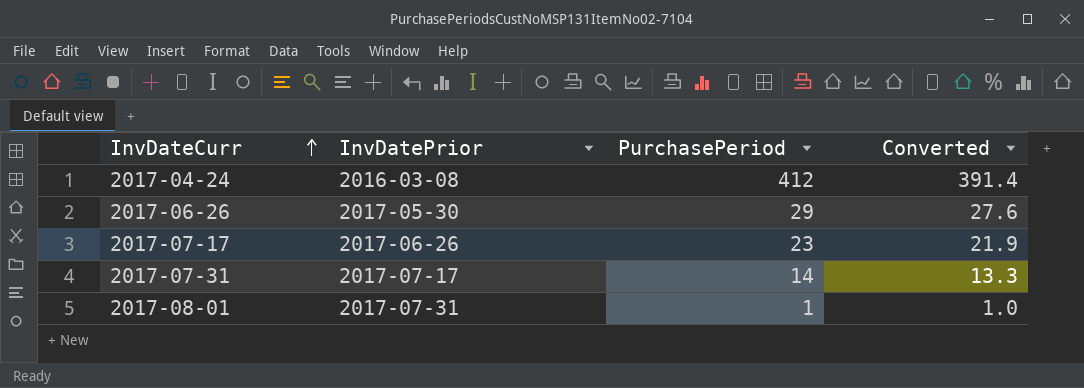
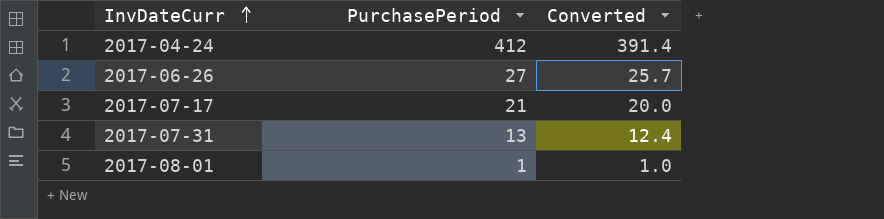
column InvDatePrior | position: 2 -> none
2017-06-26 | PurchasePeriod: 29 -> 27
2017-06-26 | Converted: 27.6 -> 25.7
2017-07-17 | PurchasePeriod: 23 -> 21
2017-07-17 | Converted: 21.9 -> 20.0
2017-07-31 | PurchasePeriod: 14 -> 13
2017-07-31 | Converted: 13.3 -> 12.4

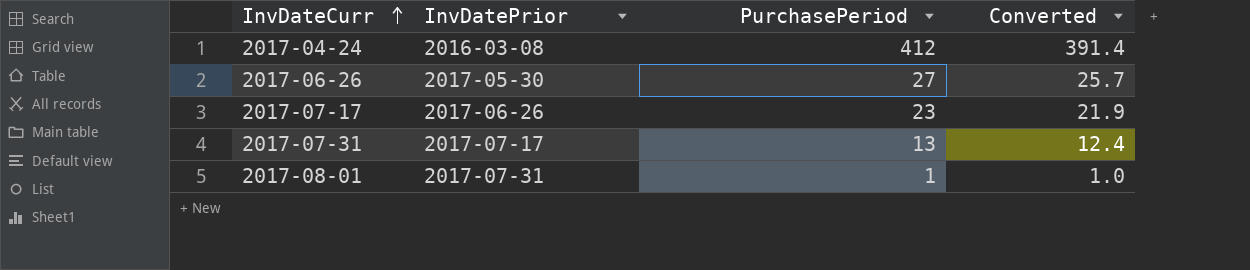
column InvDatePrior | position: none -> 2
2017-07-17 | PurchasePeriod: 21 -> 23
2017-07-17 | Converted: 20.0 -> 21.9

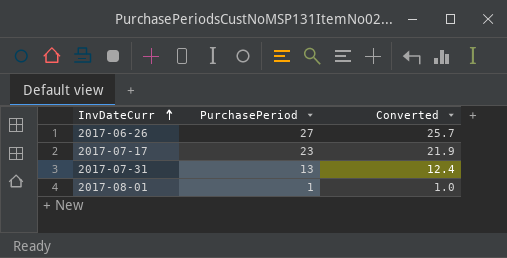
column InvDatePrior | position: 2 -> none
row 2017-04-24: 2016-03-08 | 412 | 391.4 -> none

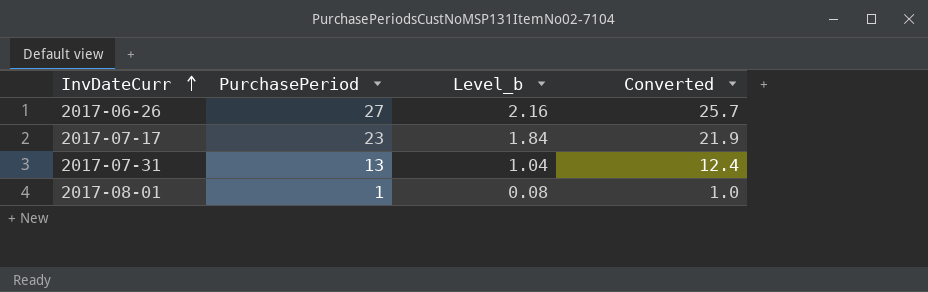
column Level_b | formula: none -> [PurchasePeriod] * 0.08

